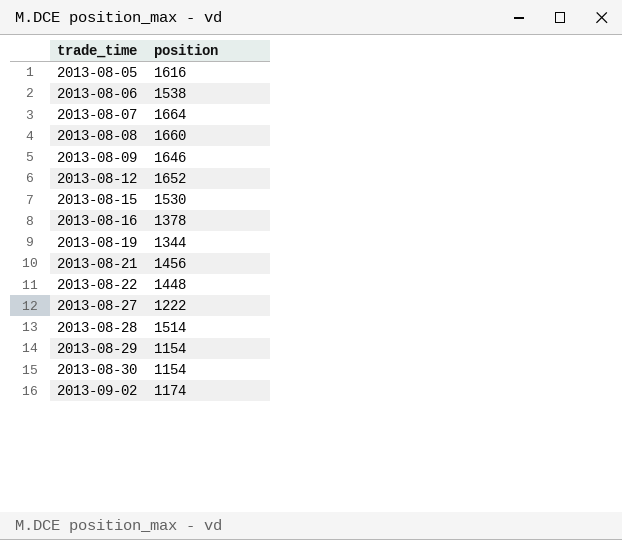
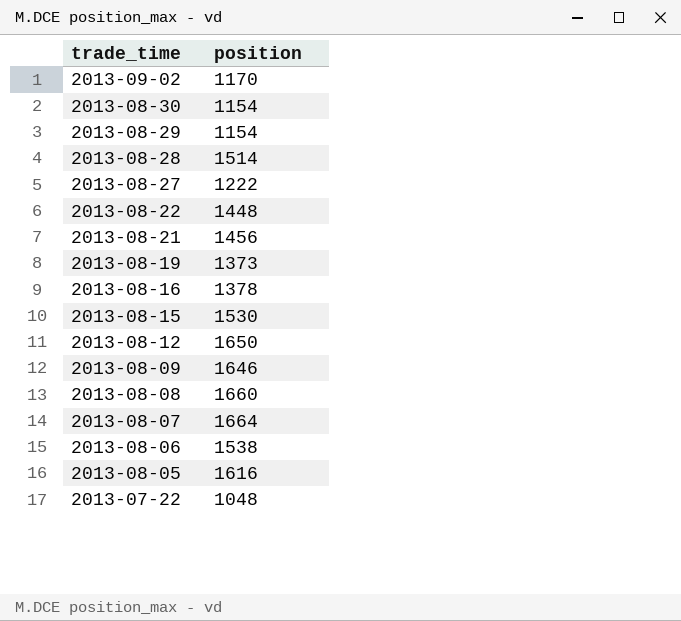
row order: trade_time ascending -> trade_time descending
2013-09-02 | position: 1174 -> 1170
2013-08-19 | position: 1344 -> 1373
2013-08-12 | position: 1652 -> 1650
row 2013-07-22: none -> 1048

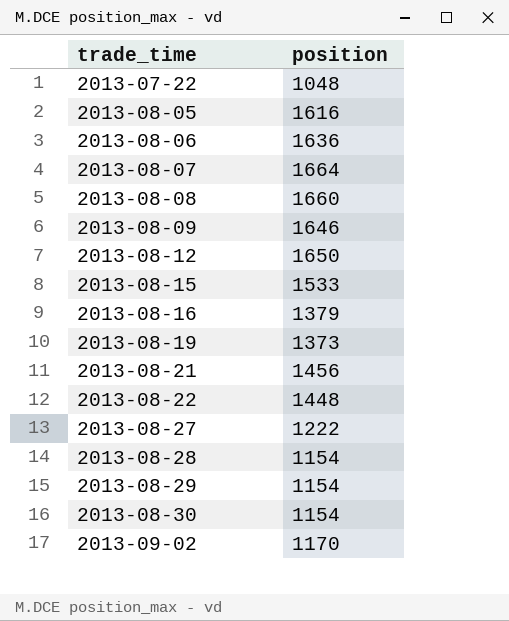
row order: trade_time descending -> trade_time ascending
2013-08-06 | position: 1538 -> 1636
2013-08-15 | position: 1530 -> 1533
2013-08-16 | position: 1378 -> 1379
2013-08-28 | position: 1514 -> 1154

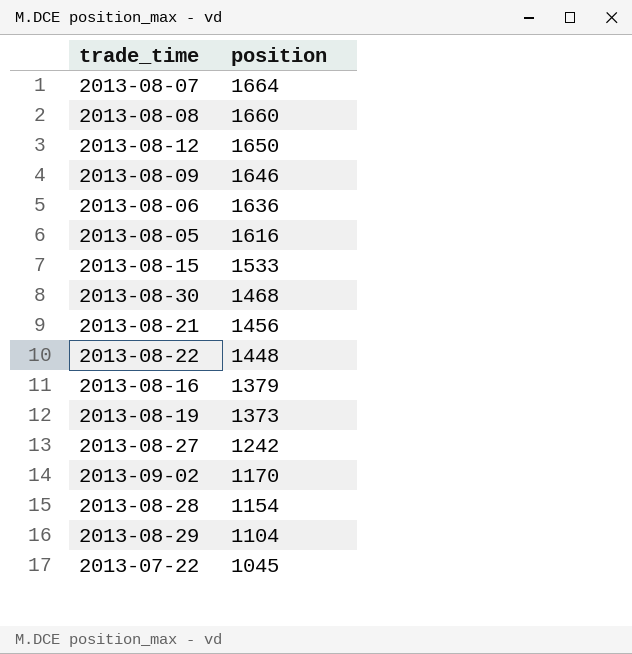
row order: trade_time ascending -> position descending
2013-08-30 | position: 1154 -> 1468
2013-08-27 | position: 1222 -> 1242
2013-08-29 | position: 1154 -> 1104
2013-07-22 | position: 1048 -> 1045

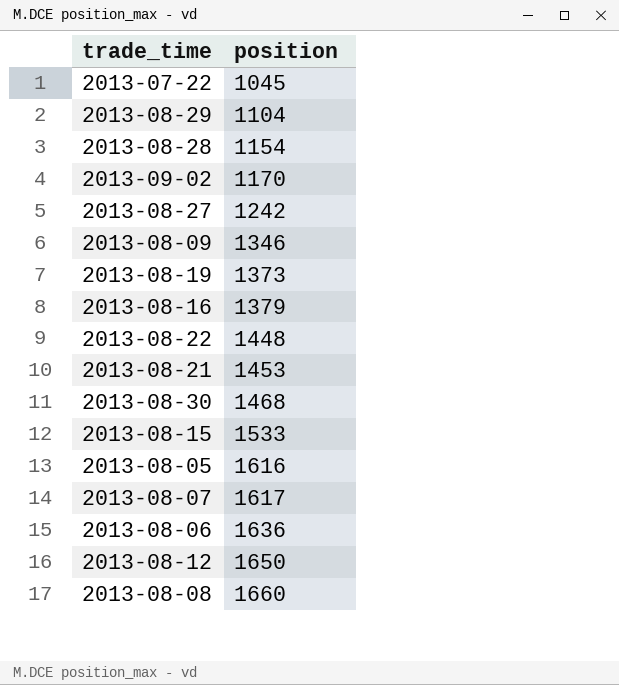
row order: position descending -> position ascending
2013-08-09 | position: 1646 -> 1346
2013-08-21 | position: 1456 -> 1453
2013-08-07 | position: 1664 -> 1617

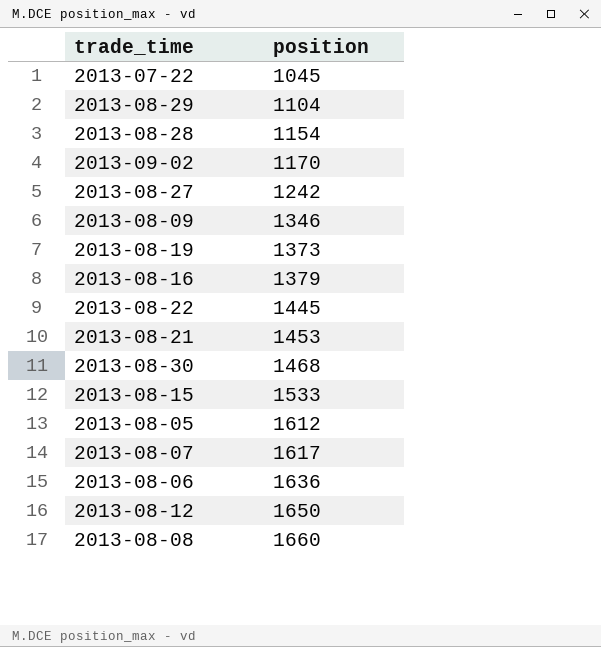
2013-08-22 | position: 1448 -> 1445
2013-08-05 | position: 1616 -> 1612

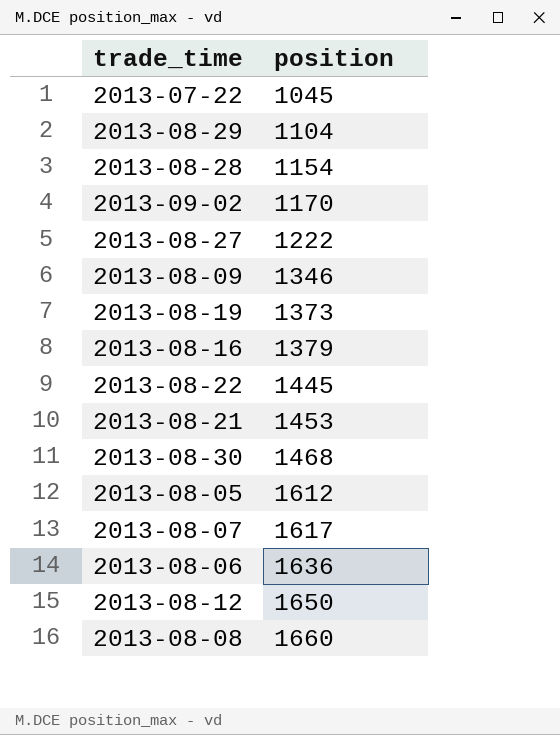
row 2013-08-15: 1533 -> none
2013-08-27 | position: 1242 -> 1222

